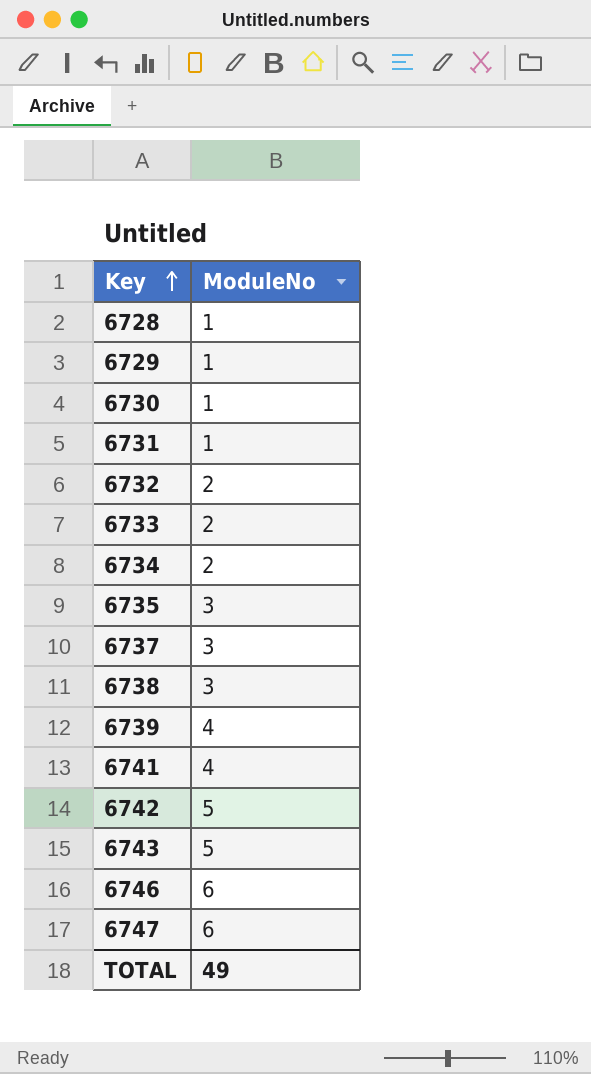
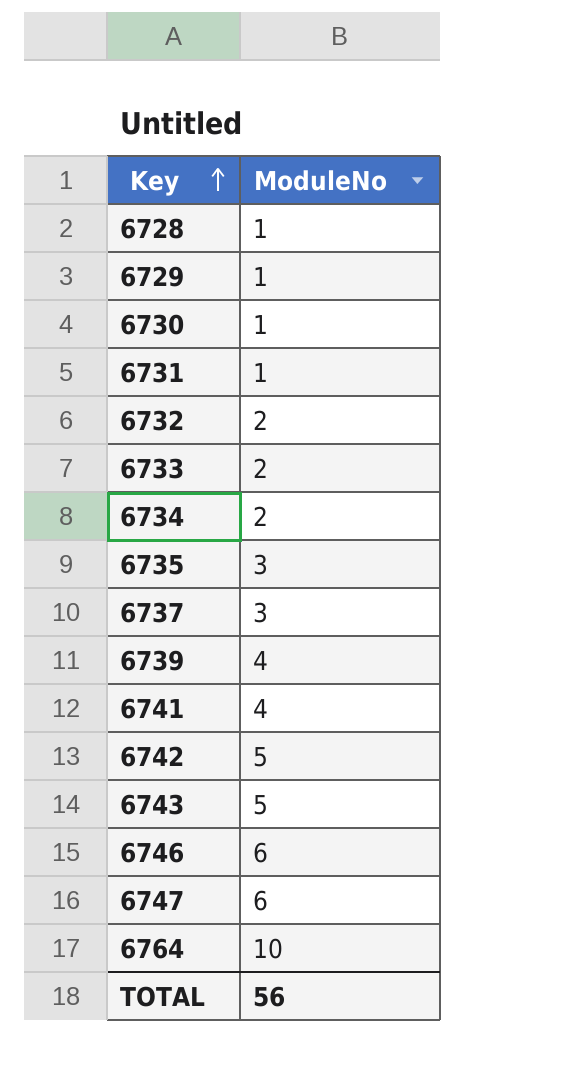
row 6738: 3 -> none
row 6764: none -> 10
TOTAL | ModuleNo: 49 -> 56

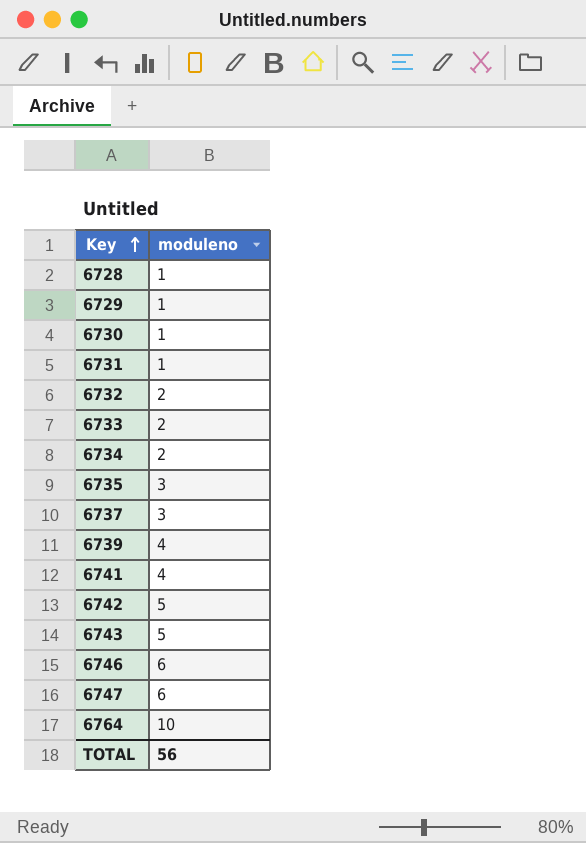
column name: ModuleNo -> moduleno

